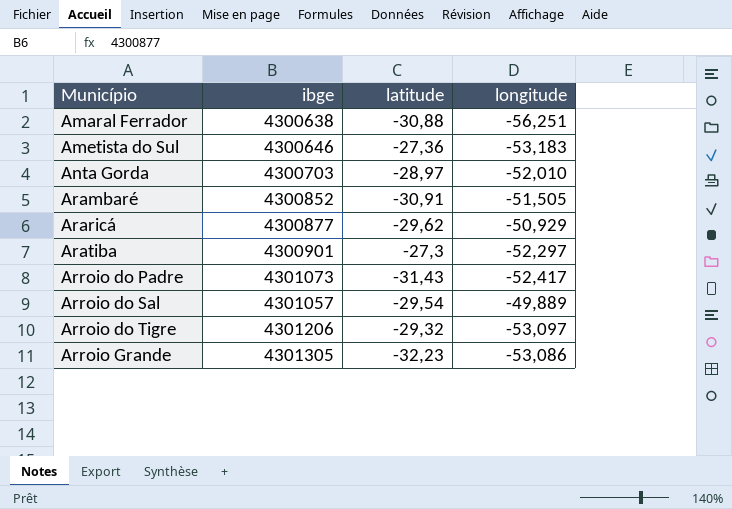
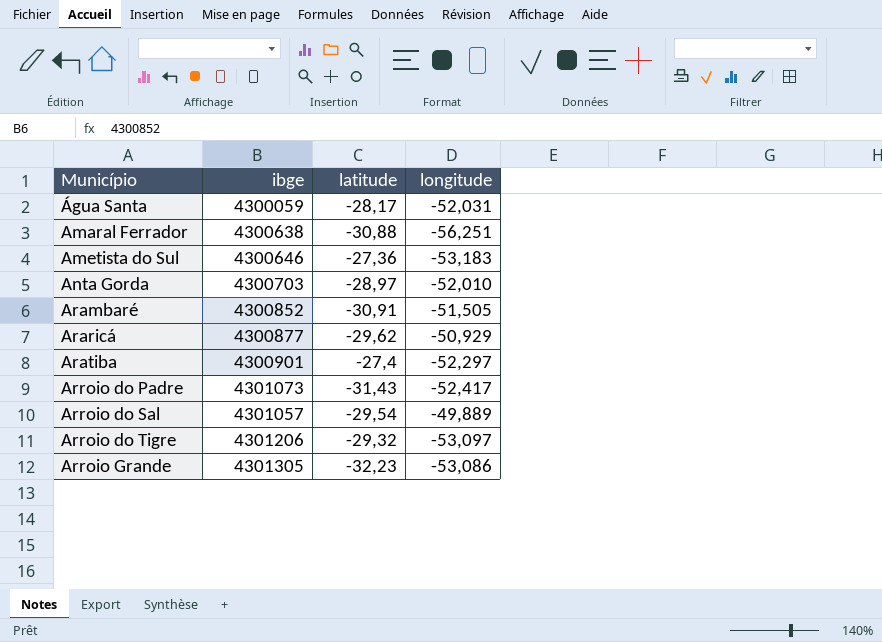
row Água Santa: none -> 4300059 | -28,17 | -52,031
Aratiba | latitude: -27,3 -> -27,4

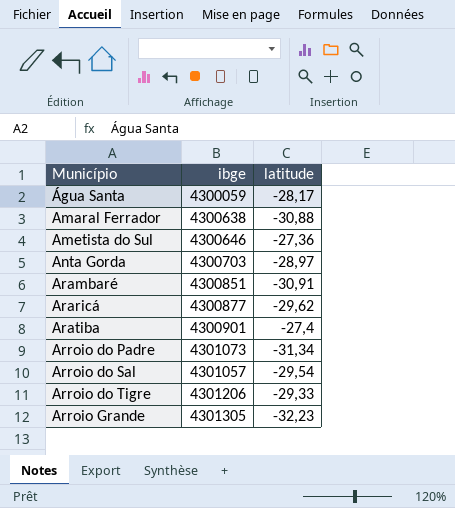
column longitude | position: 4 -> none
Arambaré | ibge: 4300852 -> 4300851
Arroio do Padre | latitude: -31,43 -> -31,34
Arroio do Tigre | latitude: -29,32 -> -29,33

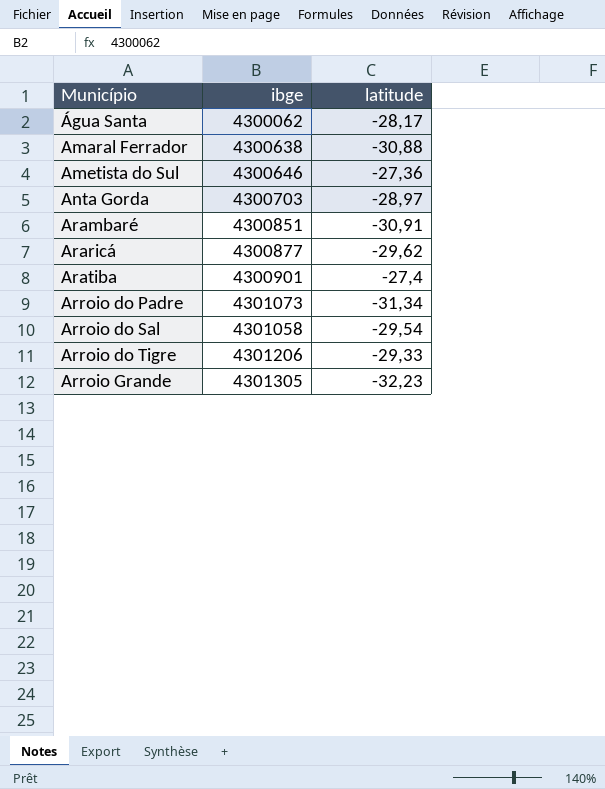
Água Santa | ibge: 4300059 -> 4300062
Arroio do Sal | ibge: 4301057 -> 4301058

